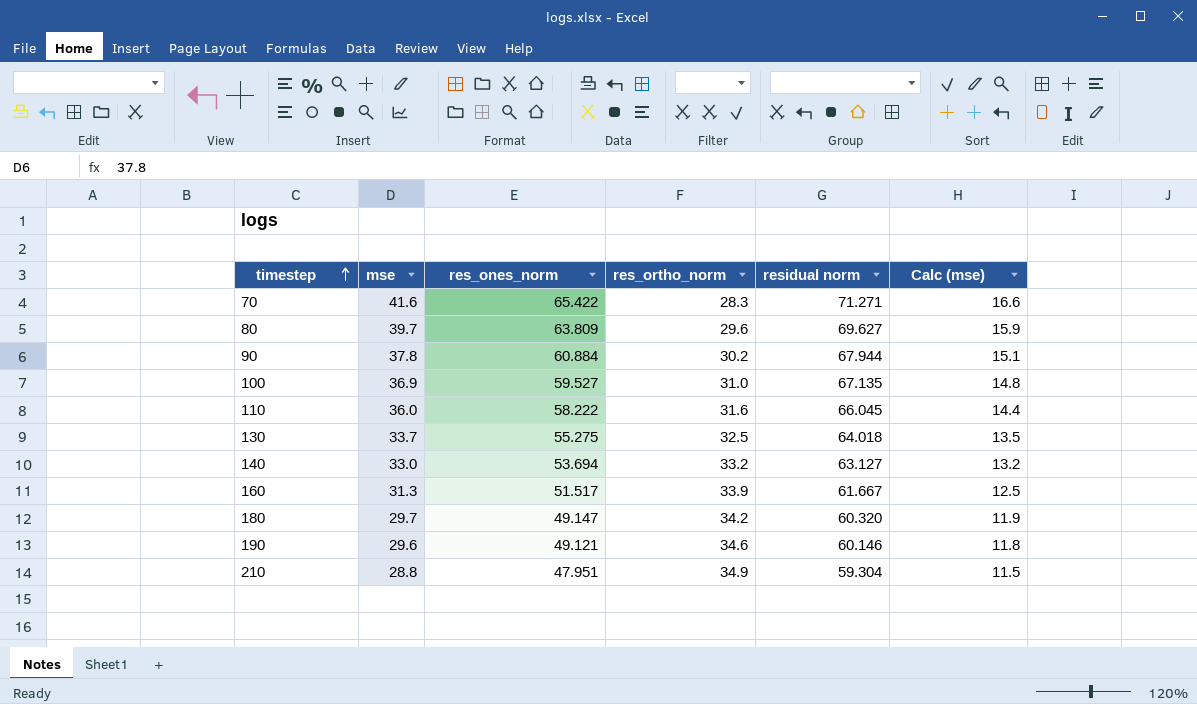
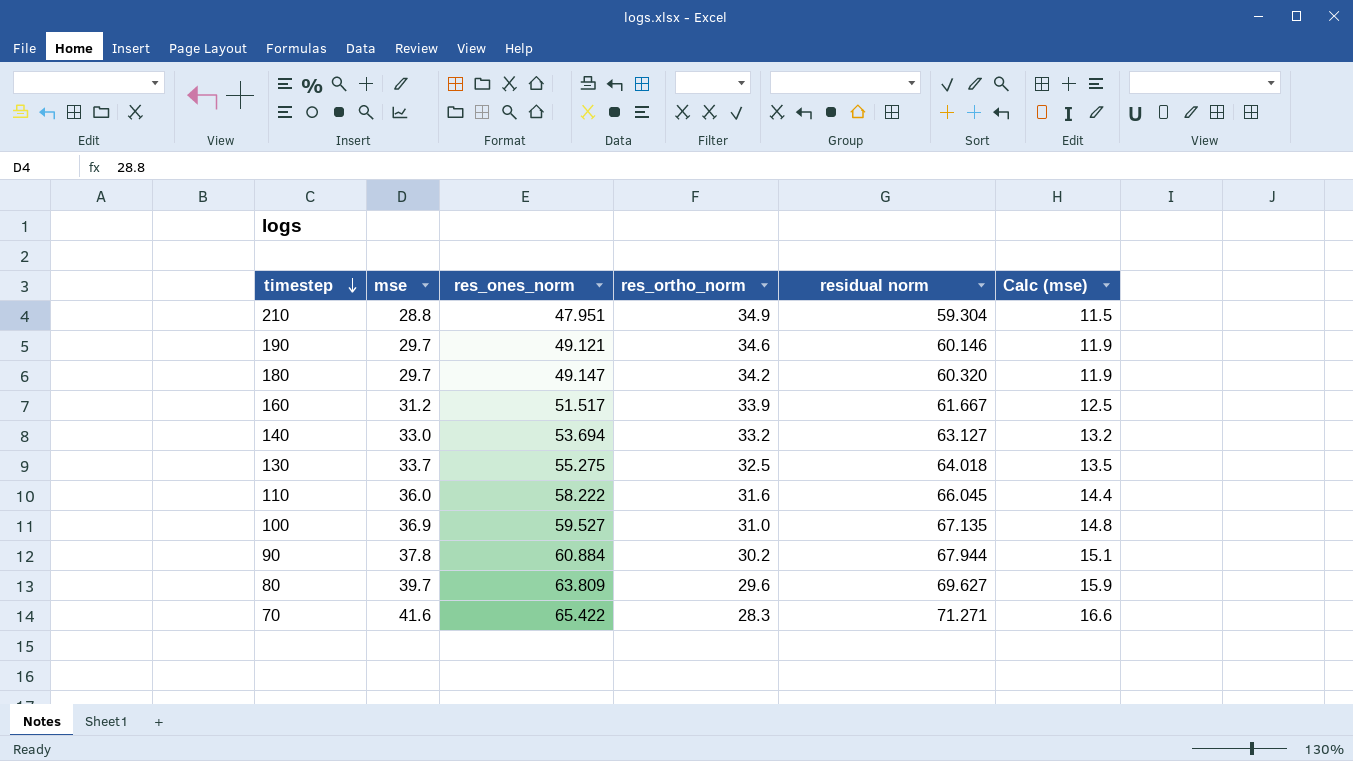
row order: timestep ascending -> timestep descending
190 | mse: 29.6 -> 29.7
190 | Calc (mse): 11.8 -> 11.9
160 | mse: 31.3 -> 31.2

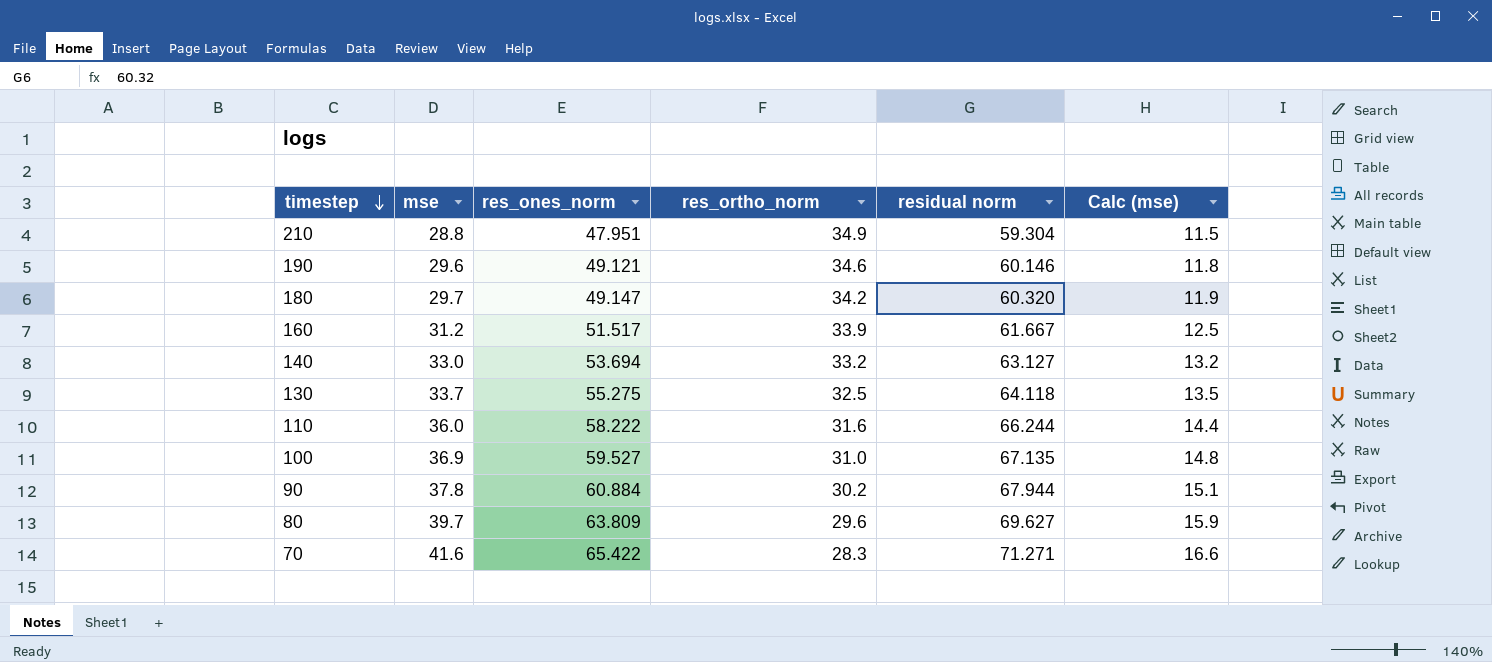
190 | mse: 29.7 -> 29.6
190 | Calc (mse): 11.9 -> 11.8
130 | residual norm: 64.018 -> 64.118
110 | residual norm: 66.045 -> 66.244

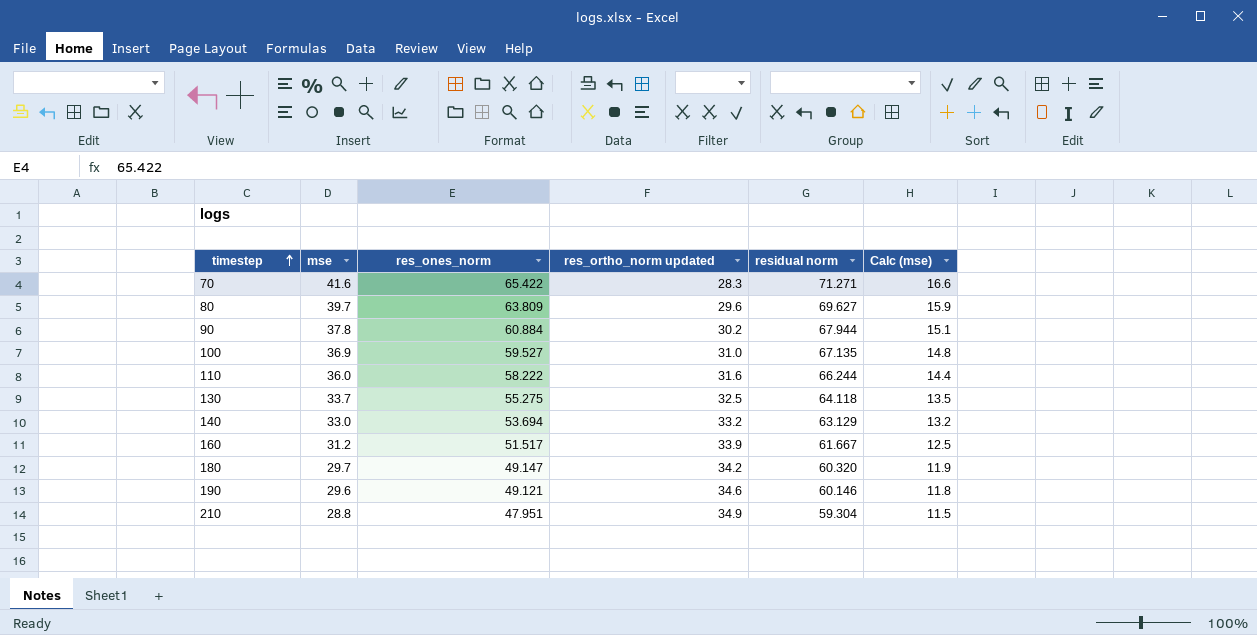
row order: timestep descending -> timestep ascending
column name: res_ortho_norm -> res_ortho_norm updated
140 | residual norm: 63.127 -> 63.129

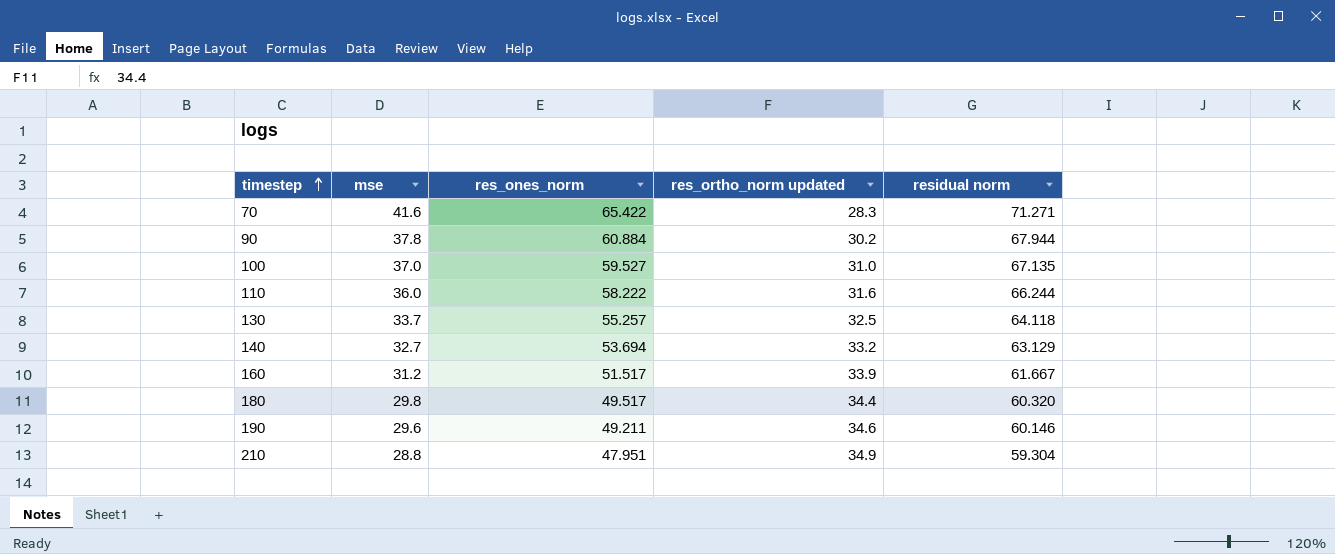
column Calc (mse) | formula: [mse] * 0.4 -> none
row 80: 39.7 | 63.809 | 29.6 | 69.627 | 15.9 -> none
100 | mse: 36.9 -> 37.0
130 | res_ones_norm: 55.275 -> 55.257
140 | mse: 33.0 -> 32.7
180 | mse: 29.7 -> 29.8
180 | res_ones_norm: 49.147 -> 49.517
180 | res_ortho_norm updated: 34.2 -> 34.4
190 | res_ones_norm: 49.121 -> 49.211

